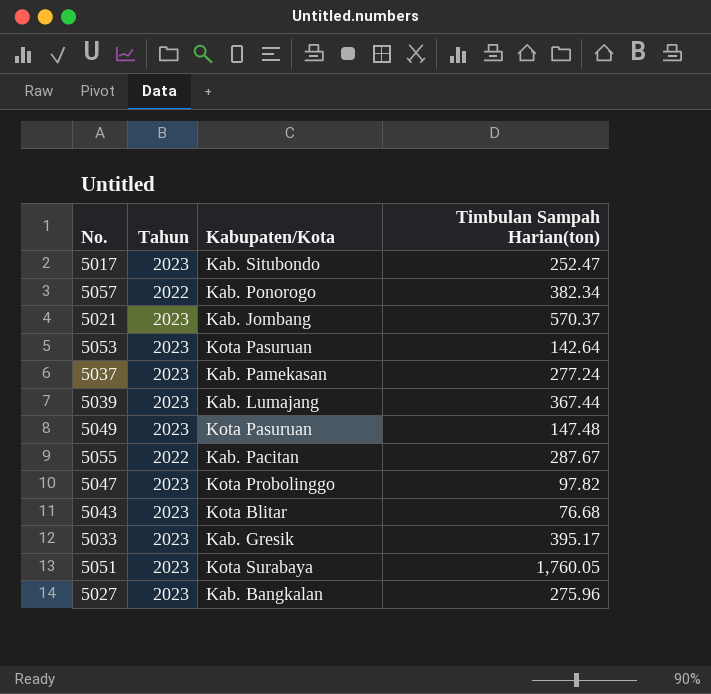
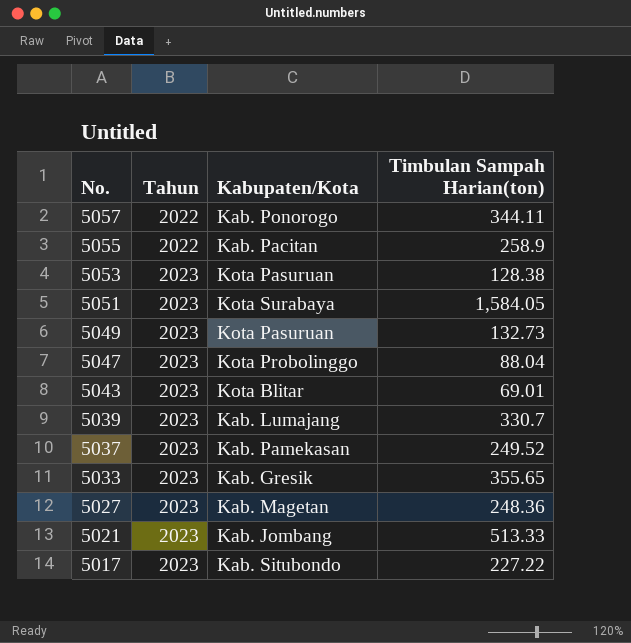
row order: none -> No. descending
5057 | Timbulan Sampah Harian(ton): 382.34 -> 344.11
5055 | Timbulan Sampah Harian(ton): 287.67 -> 258.9
5053 | Timbulan Sampah Harian(ton): 142.64 -> 128.38
5051 | Timbulan Sampah Harian(ton): 1,760.05 -> 1,584.05
5049 | Timbulan Sampah Harian(ton): 147.48 -> 132.73
5047 | Timbulan Sampah Harian(ton): 97.82 -> 88.04
5043 | Timbulan Sampah Harian(ton): 76.68 -> 69.01
5039 | Timbulan Sampah Harian(ton): 367.44 -> 330.7
5037 | Timbulan Sampah Harian(ton): 277.24 -> 249.52
5033 | Timbulan Sampah Harian(ton): 395.17 -> 355.65
5027 | Kabupaten/Kota: Kab. Bangkalan -> Kab. Magetan
5027 | Timbulan Sampah Harian(ton): 275.96 -> 248.36
5021 | Timbulan Sampah Harian(ton): 570.37 -> 513.33
5017 | Timbulan Sampah Harian(ton): 252.47 -> 227.22

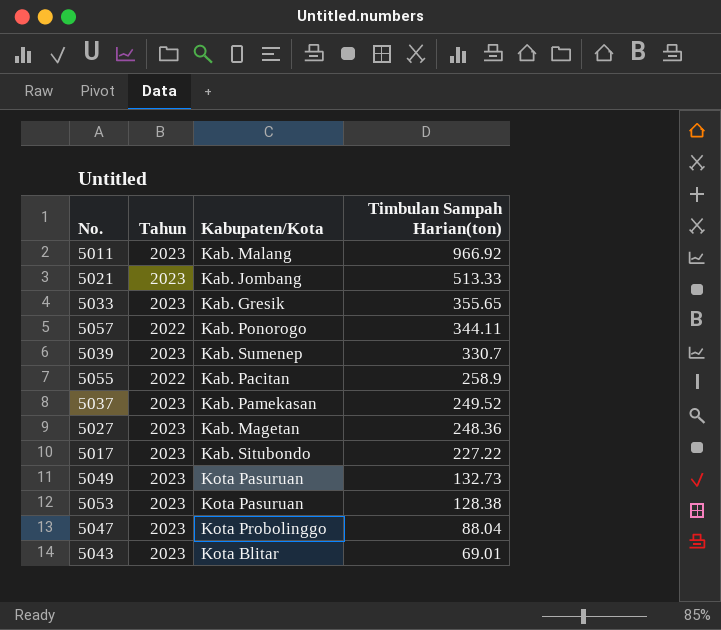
row order: No. descending -> Timbulan Sampah Harian(ton) descending
row 5051: 2023 | Kota Surabaya | 1,584.05 -> none
row 5011: none -> 2023 | Kab. Malang | 966.92
5039 | Kabupaten/Kota: Kab. Lumajang -> Kab. Sumenep

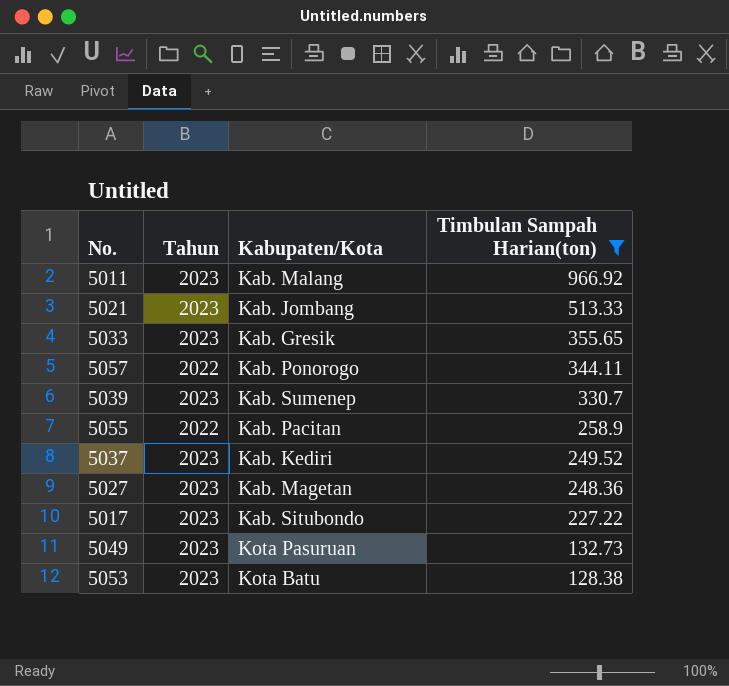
filter: none -> Timbulan Sampah Harian(ton) >= 128.38
5037 | Kabupaten/Kota: Kab. Pamekasan -> Kab. Kediri
5053 | Kabupaten/Kota: Kota Pasuruan -> Kota Batu

